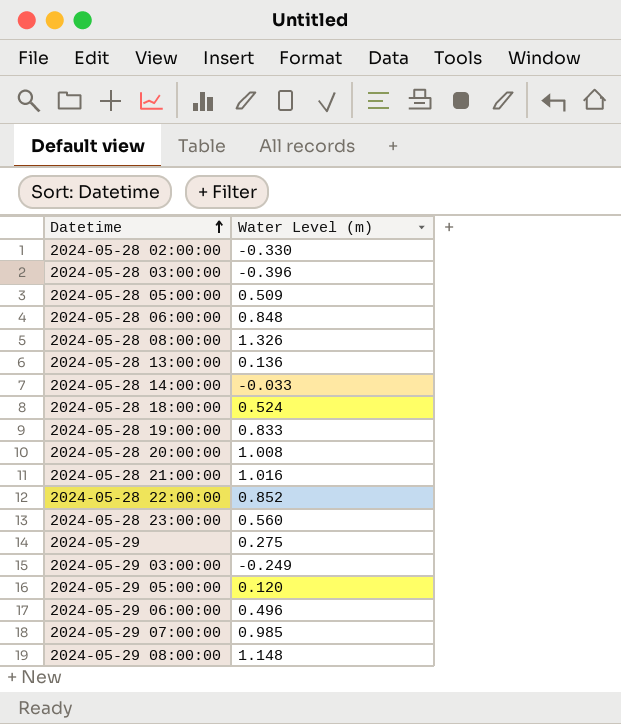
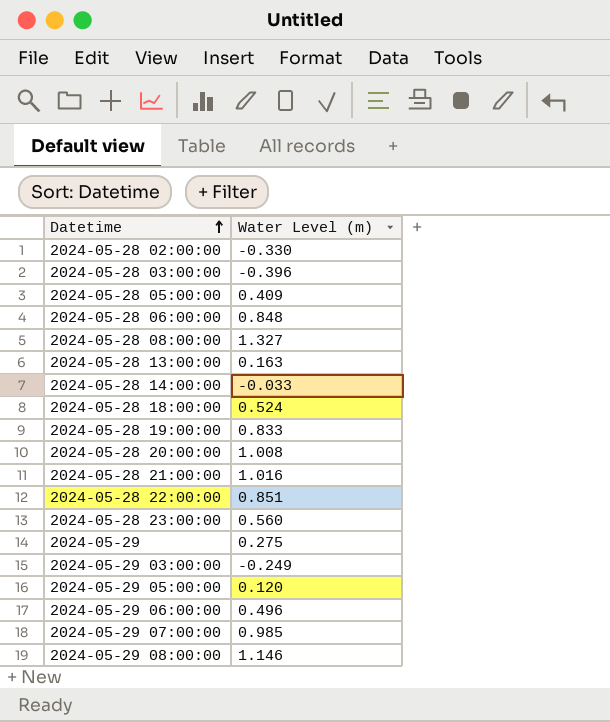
2024-05-28 05:00:00 | Water Level (m): 0.509 -> 0.409
2024-05-28 08:00:00 | Water Level (m): 1.326 -> 1.327
2024-05-28 13:00:00 | Water Level (m): 0.136 -> 0.163
2024-05-28 22:00:00 | Water Level (m): 0.852 -> 0.851
2024-05-29 08:00:00 | Water Level (m): 1.148 -> 1.146

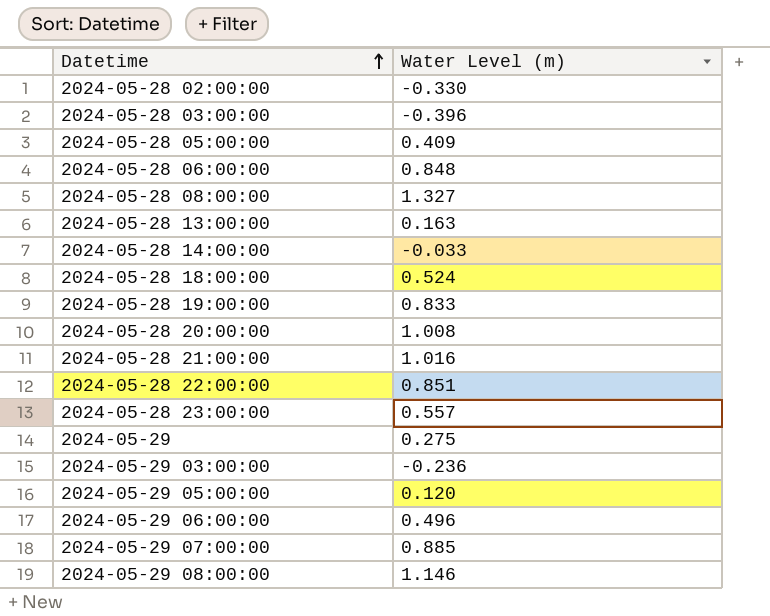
2024-05-28 23:00:00 | Water Level (m): 0.560 -> 0.557
2024-05-29 03:00:00 | Water Level (m): -0.249 -> -0.236
2024-05-29 07:00:00 | Water Level (m): 0.985 -> 0.885

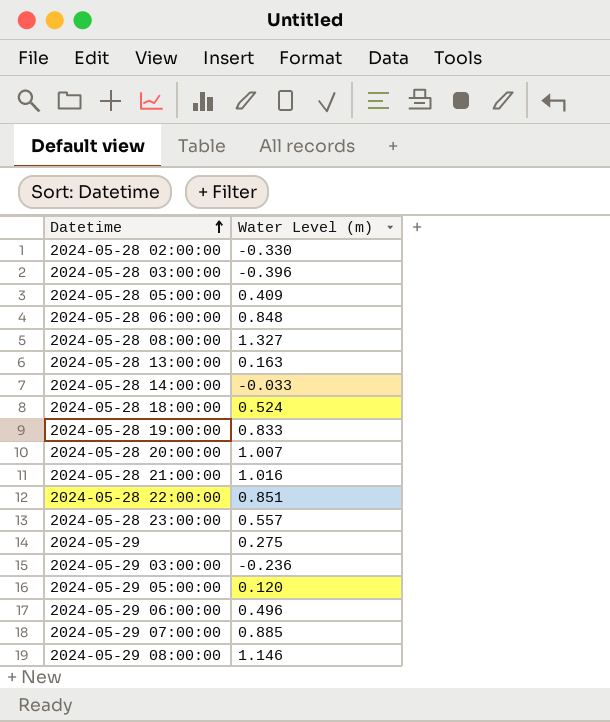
2024-05-28 20:00:00 | Water Level (m): 1.008 -> 1.007

